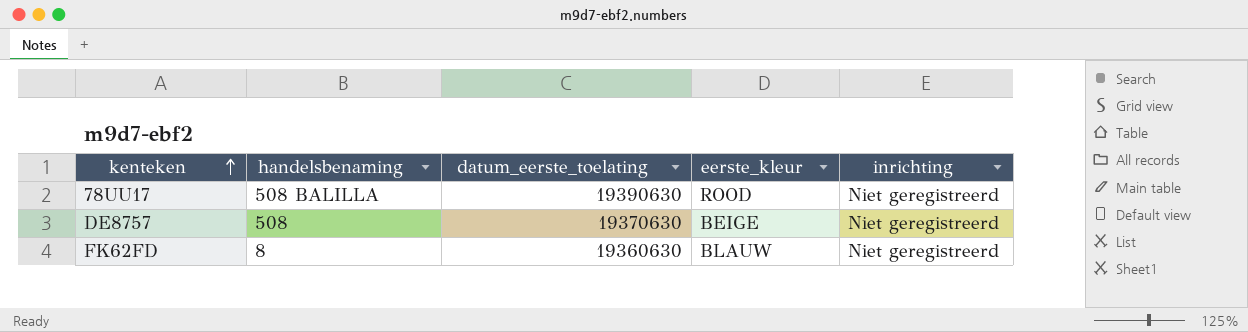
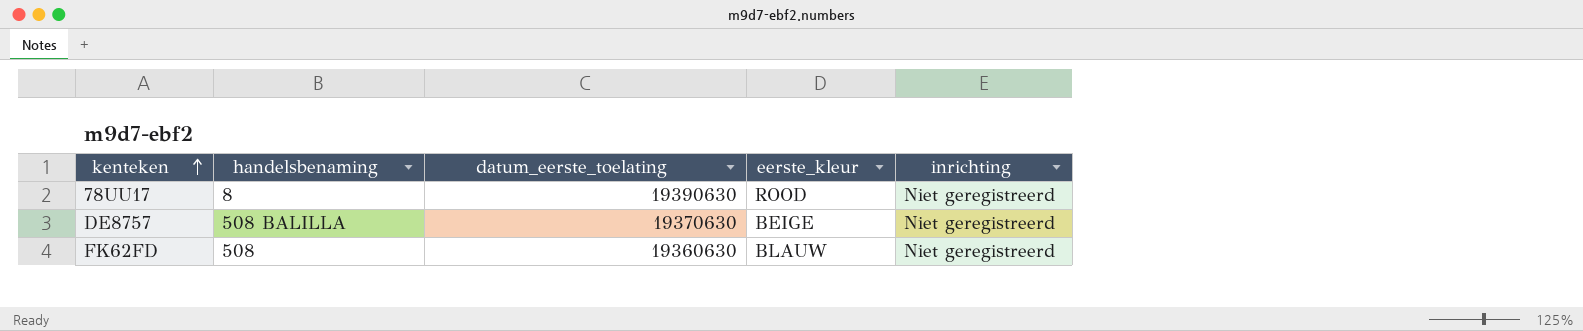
78UU17 | handelsbenaming: 508 BALILLA -> 8
DE8757 | handelsbenaming: 508 -> 508 BALILLA
FK62FD | handelsbenaming: 8 -> 508

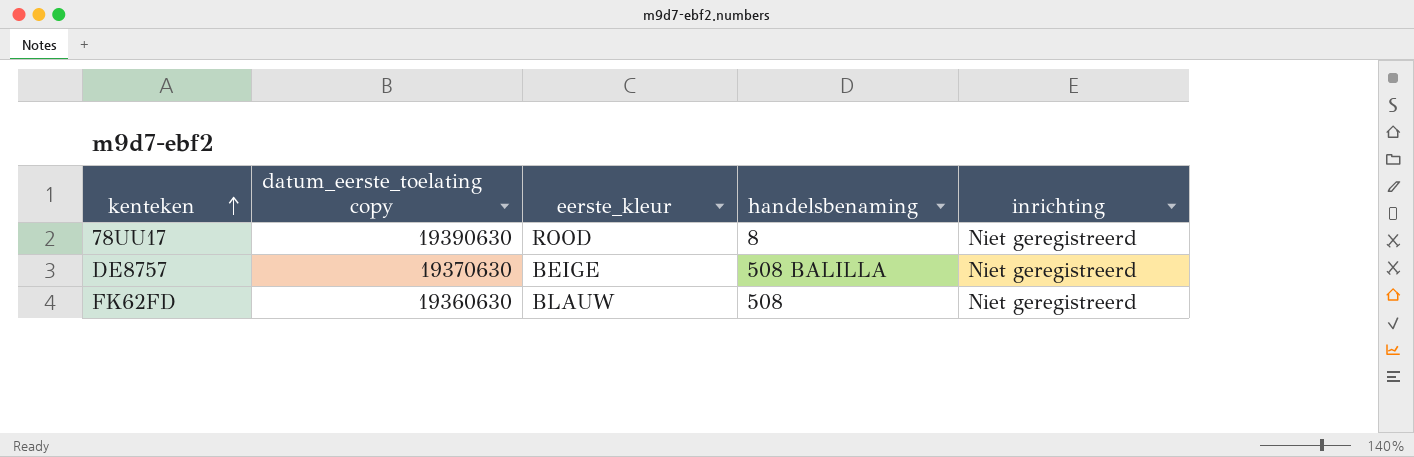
column name: datum_eerste_toelating -> datum_eerste_toelating copy
column handelsbenaming | position: 2 -> 4

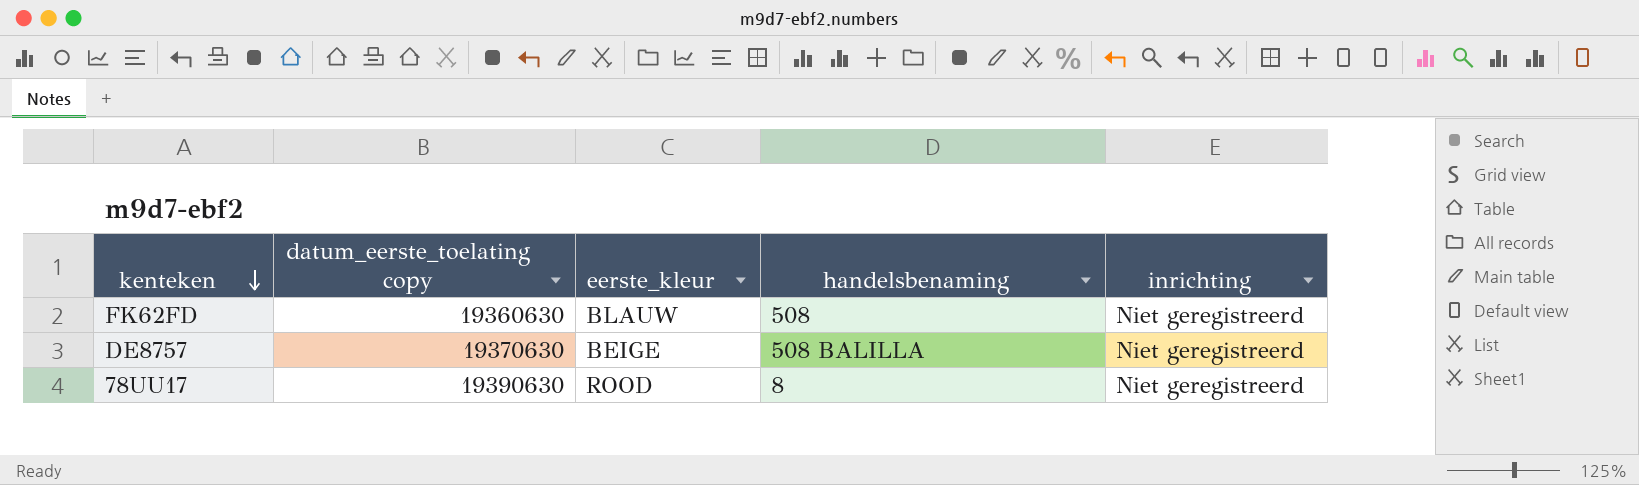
row order: kenteken ascending -> kenteken descending

